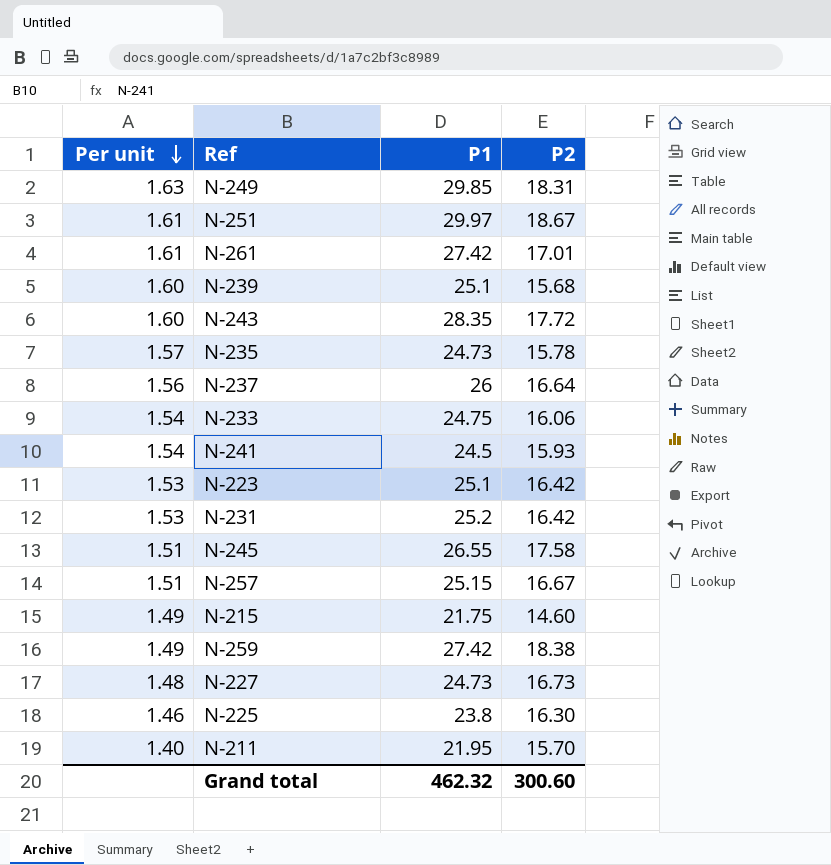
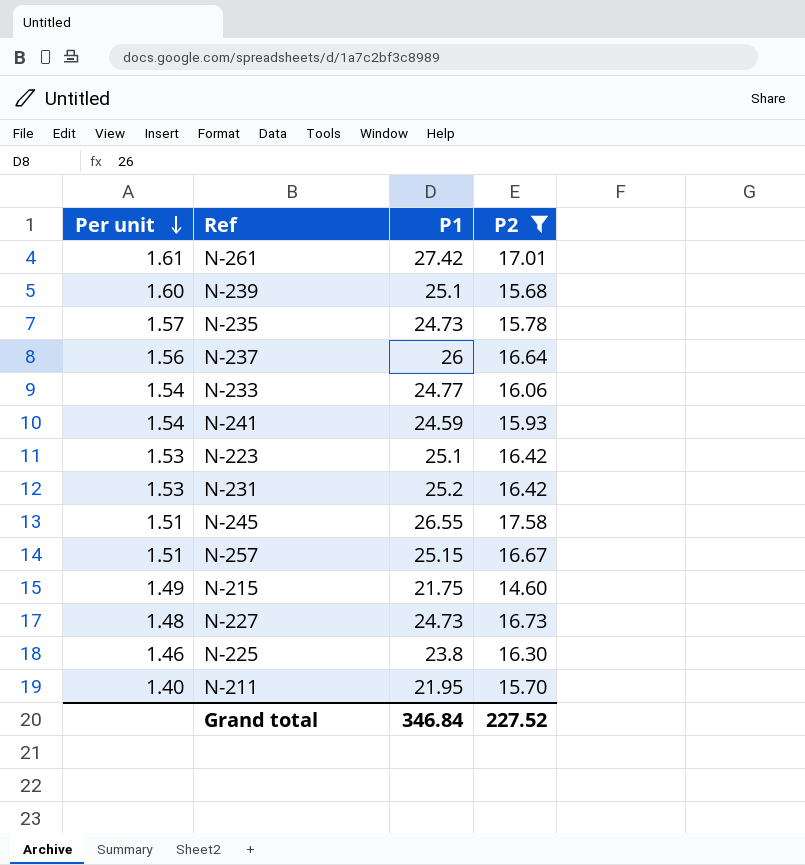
filter: none -> P2 <= 17.58
N-233 | P1: 24.75 -> 24.77
N-241 | P1: 24.5 -> 24.59
Grand total | P1: 462.32 -> 346.84
Grand total | P2: 300.60 -> 227.52

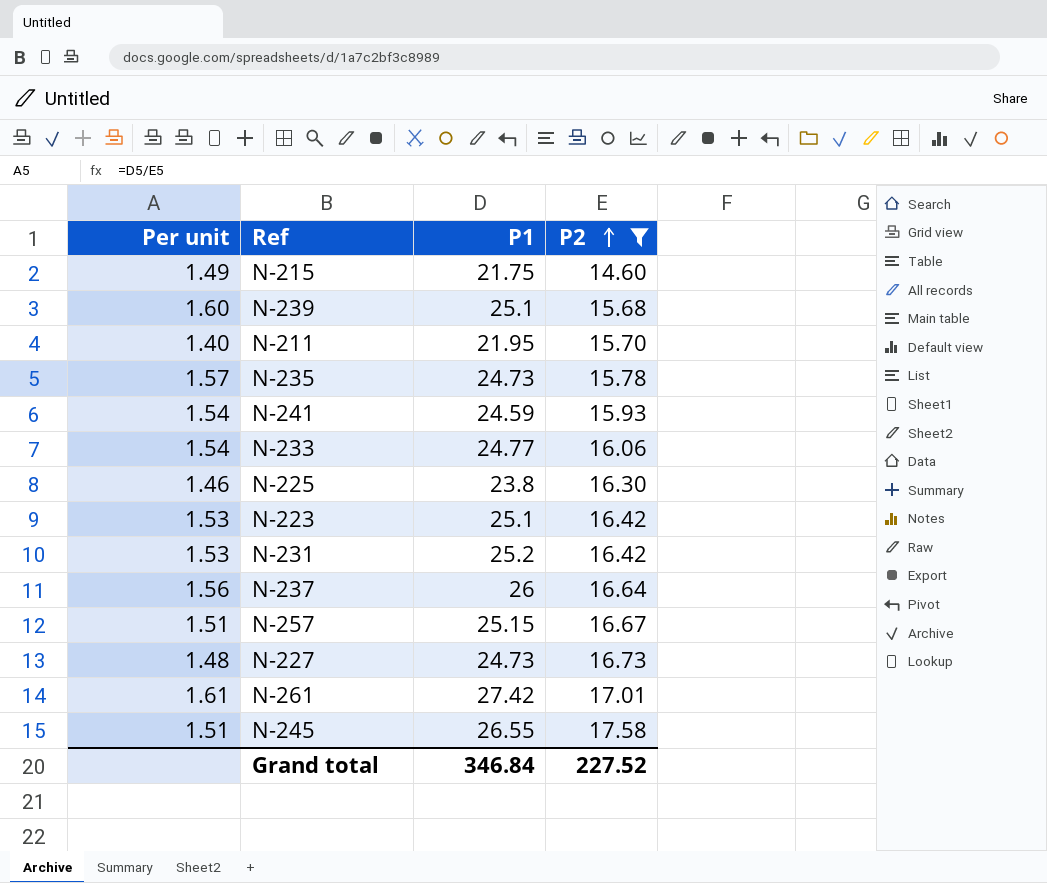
row order: Per unit descending -> P2 ascending

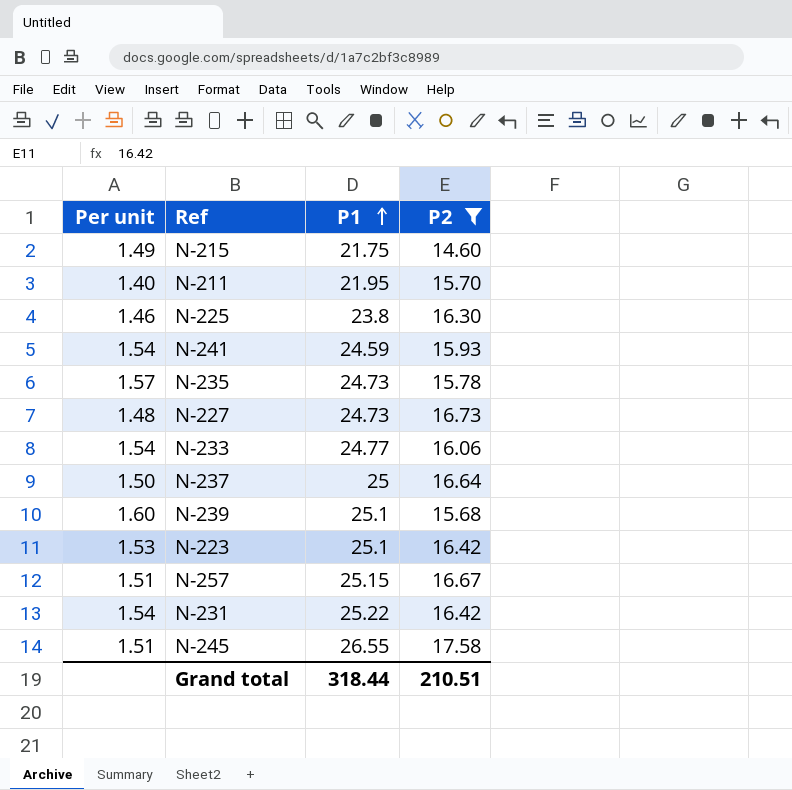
row order: P2 ascending -> P1 ascending
row N-261: 1.61 | 27.42 | 17.01 -> none
N-237 | Per unit: 1.56 -> 1.50
N-237 | P1: 26 -> 25
N-231 | Per unit: 1.53 -> 1.54
N-231 | P1: 25.2 -> 25.22
Grand total | P1: 346.84 -> 318.44
Grand total | P2: 227.52 -> 210.51

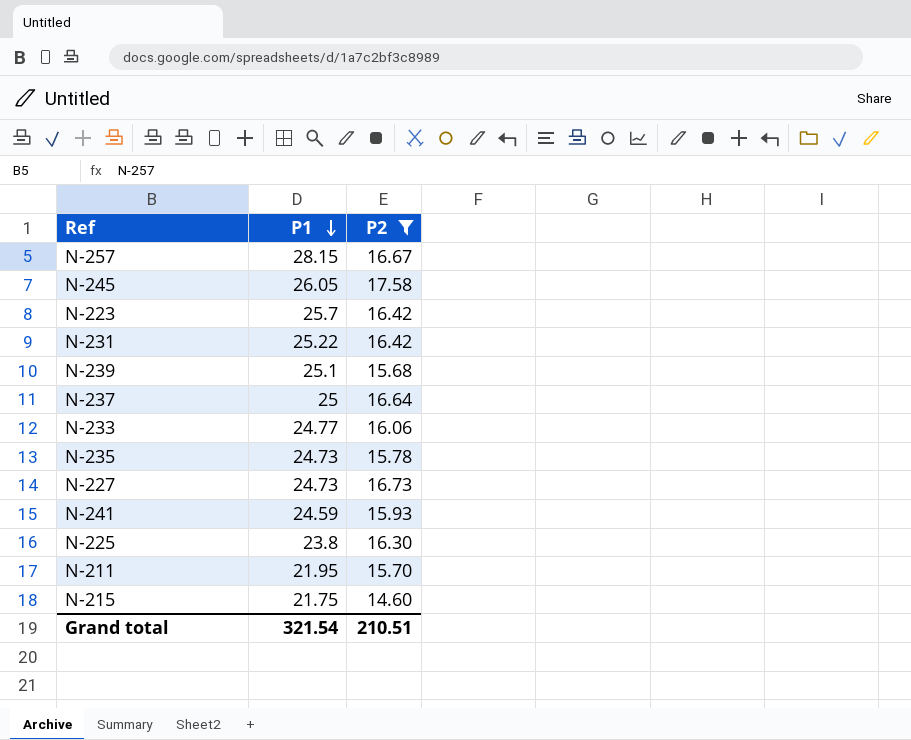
row order: P1 ascending -> P1 descending
column Per unit | formula: [P1] / [P2] -> none
N-257 | P1: 25.15 -> 28.15
N-245 | P1: 26.55 -> 26.05
N-223 | P1: 25.1 -> 25.7
Grand total | P1: 318.44 -> 321.54

